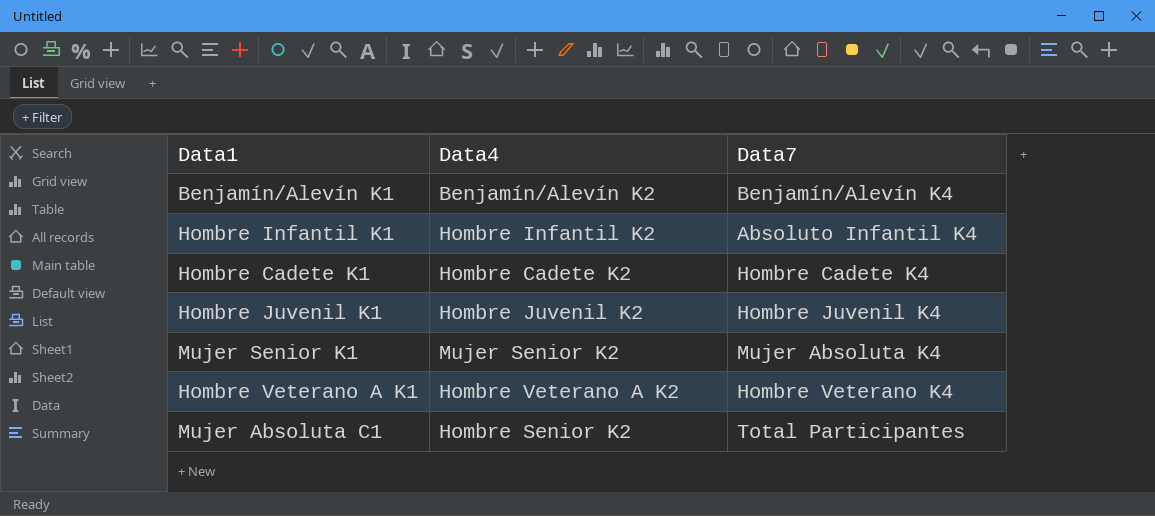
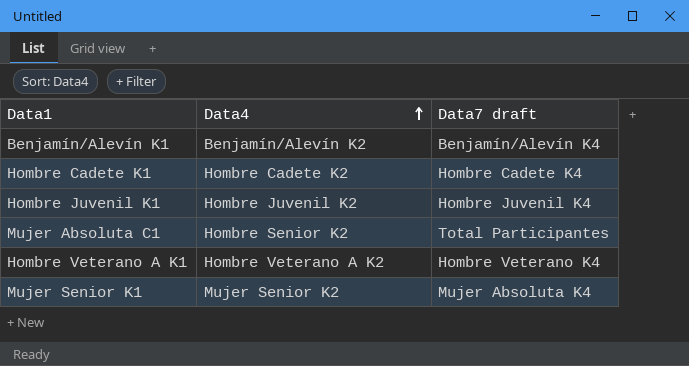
row order: none -> Data4 ascending
column name: Data7 -> Data7 draft
row Hombre Infantil K1: Hombre Infantil K2 | Absoluto Infantil K4 -> none

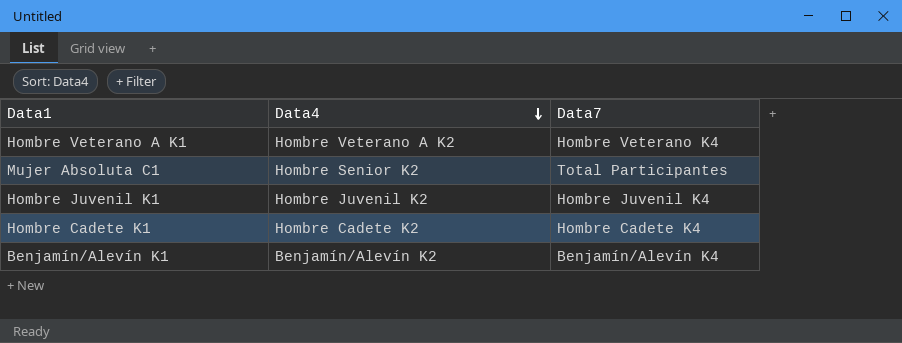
row order: Data4 ascending -> Data4 descending
column name: Data7 draft -> Data7
row Mujer Senior K1: Mujer Senior K2 | Mujer Absoluta K4 -> none

